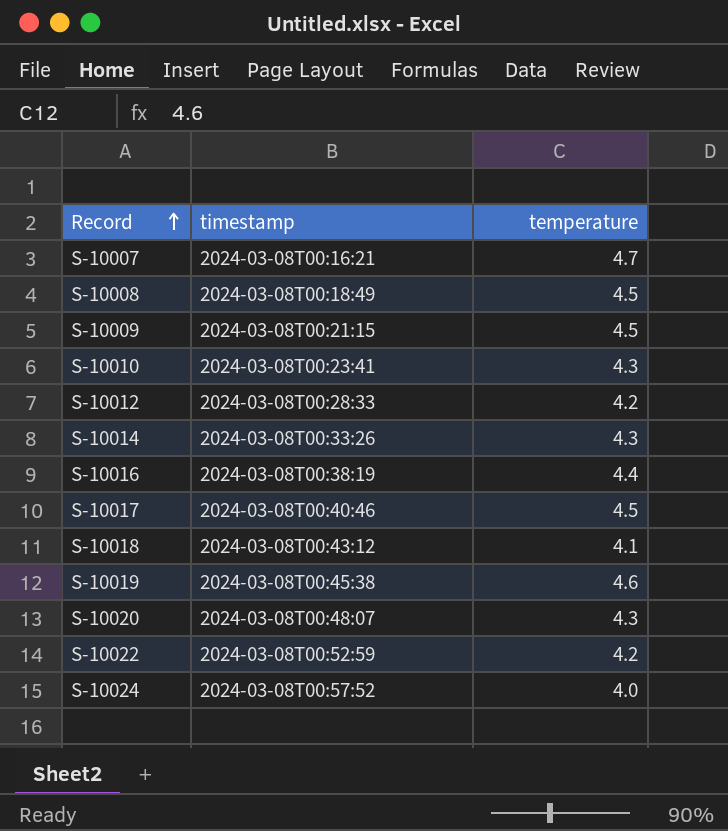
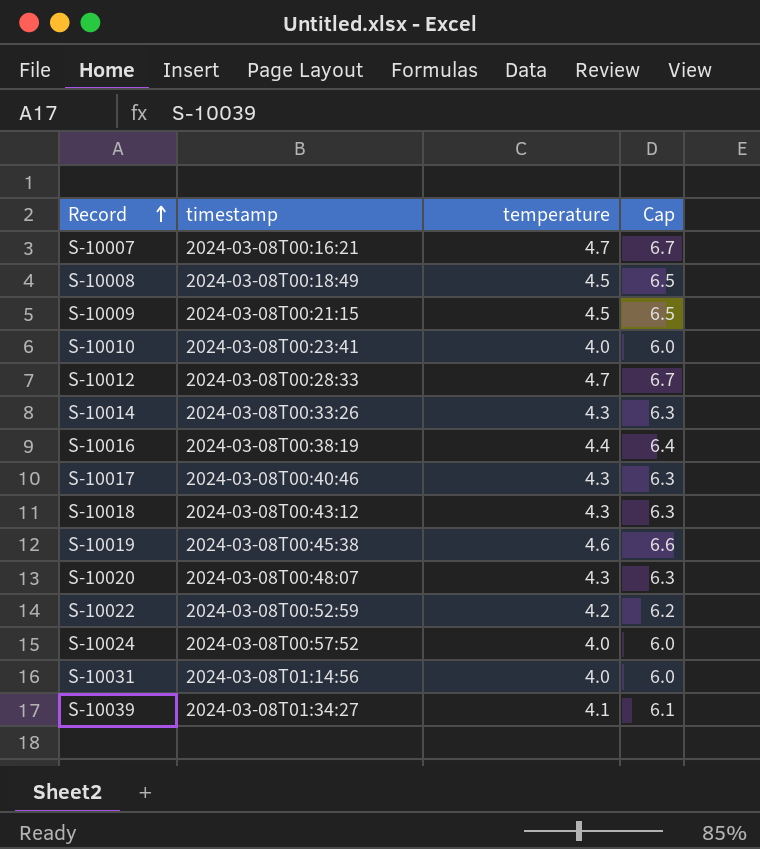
column Cap | formula: none -> [temperature] + 2
S-10010 | temperature: 4.3 -> 4.0
S-10012 | temperature: 4.2 -> 4.7
S-10017 | temperature: 4.5 -> 4.3
S-10018 | temperature: 4.1 -> 4.3
row S-10031: none -> 2024-03-08T01:14:56 | 4.0 | 6.0
row S-10039: none -> 2024-03-08T01:34:27 | 4.1 | 6.1

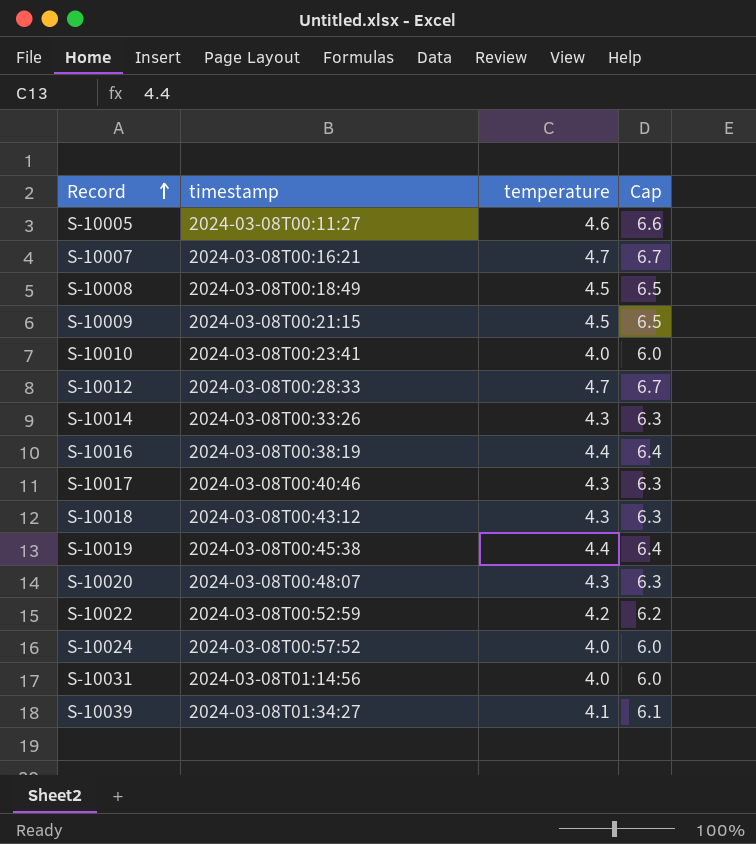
row S-10005: none -> 2024-03-08T00:11:27 | 4.6 | 6.6
S-10019 | temperature: 4.6 -> 4.4
S-10019 | Cap: 6.6 -> 6.4

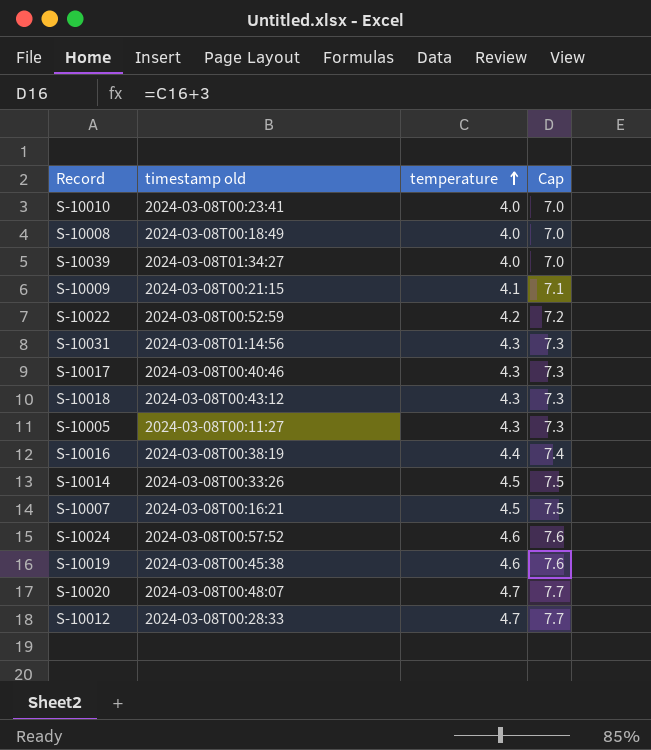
row order: Record ascending -> temperature ascending
column name: timestamp -> timestamp old
column Cap | formula: [temperature] + 2 -> [temperature] + 3
S-10008 | temperature: 4.5 -> 4.0
S-10039 | temperature: 4.1 -> 4.0
S-10009 | temperature: 4.5 -> 4.1
S-10031 | temperature: 4.0 -> 4.3
S-10005 | temperature: 4.6 -> 4.3
S-10014 | temperature: 4.3 -> 4.5
S-10007 | temperature: 4.7 -> 4.5
S-10024 | temperature: 4.0 -> 4.6
S-10019 | temperature: 4.4 -> 4.6
S-10020 | temperature: 4.3 -> 4.7

